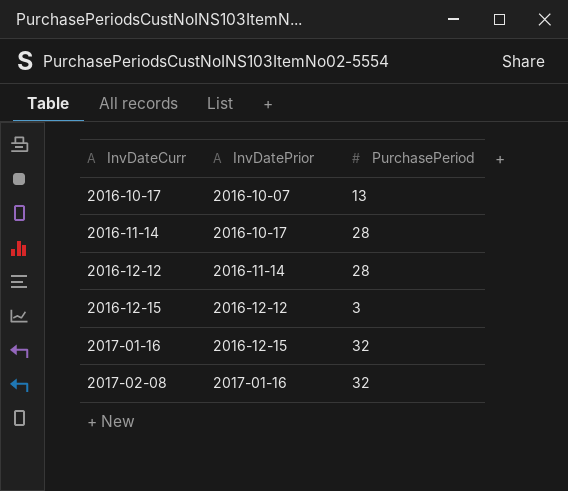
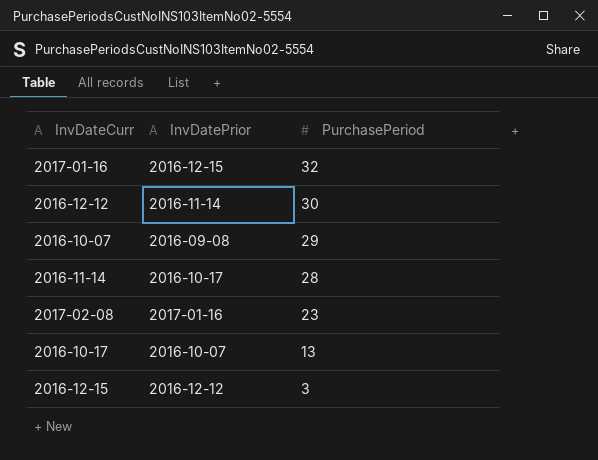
row order: InvDateCurr ascending -> PurchasePeriod descending
2016-12-12 | PurchasePeriod: 28 -> 30
row 2016-10-07: none -> 2016-09-08 | 29
2017-02-08 | PurchasePeriod: 32 -> 23

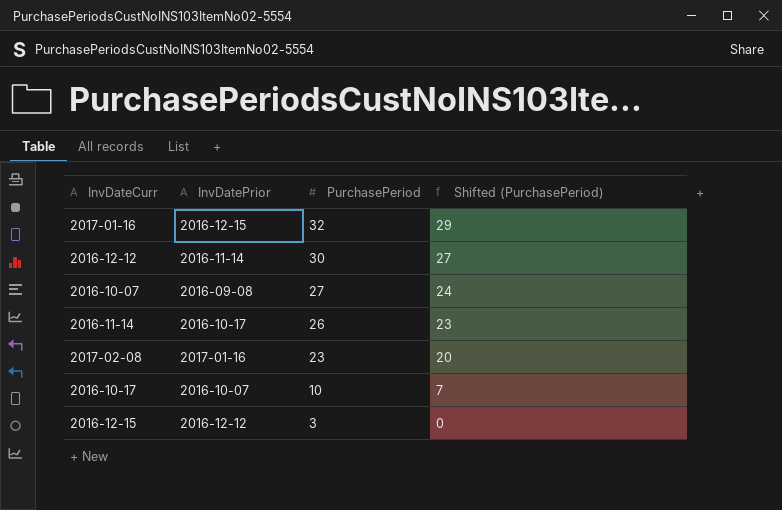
column Shifted (PurchasePeriod) | formula: none -> [PurchasePeriod] - 3
2016-10-07 | PurchasePeriod: 29 -> 27
2016-11-14 | PurchasePeriod: 28 -> 26
2016-10-17 | PurchasePeriod: 13 -> 10

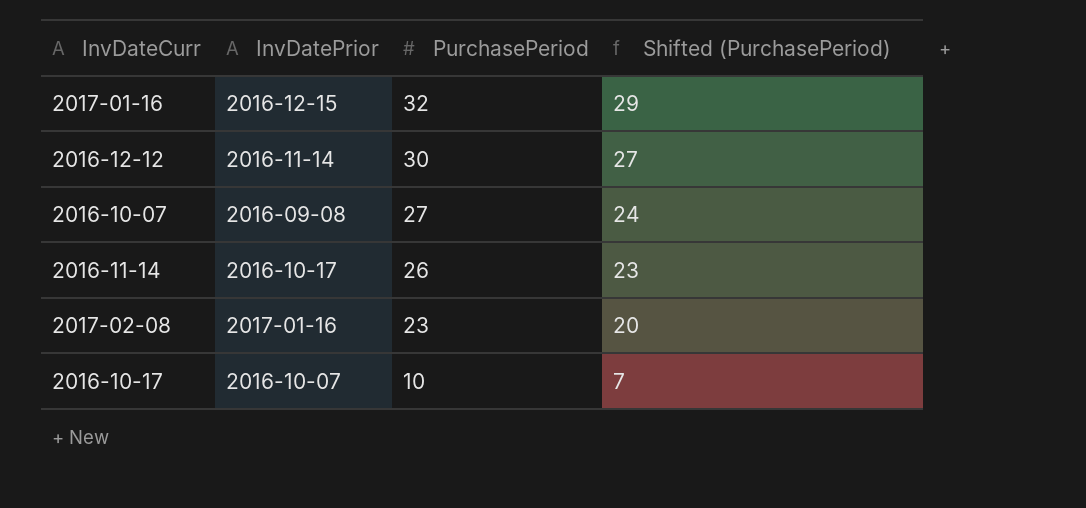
row 2016-12-15: 2016-12-12 | 3 | 0 -> none

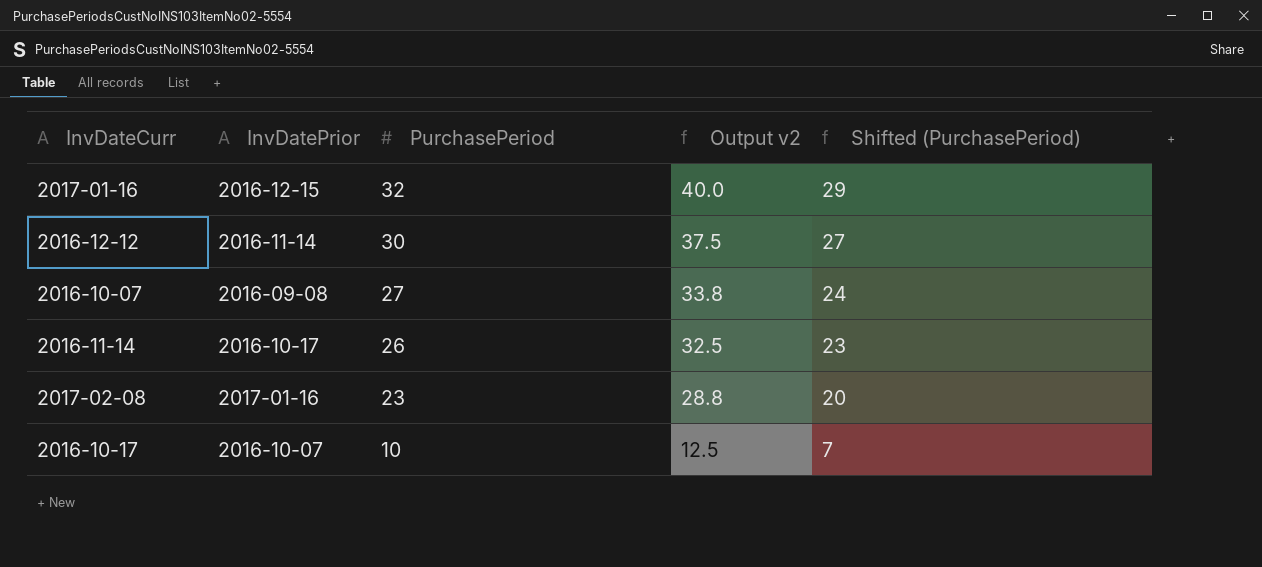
column Output v2 | formula: none -> [PurchasePeriod] * 1.25

